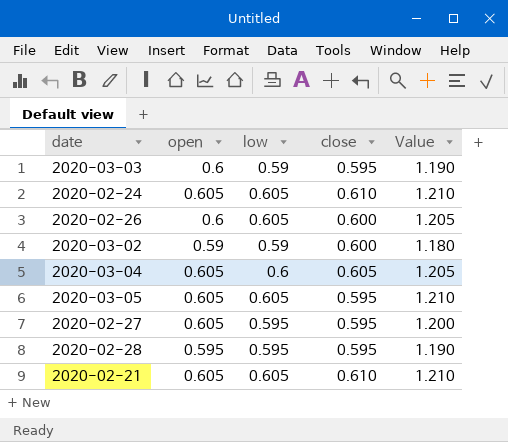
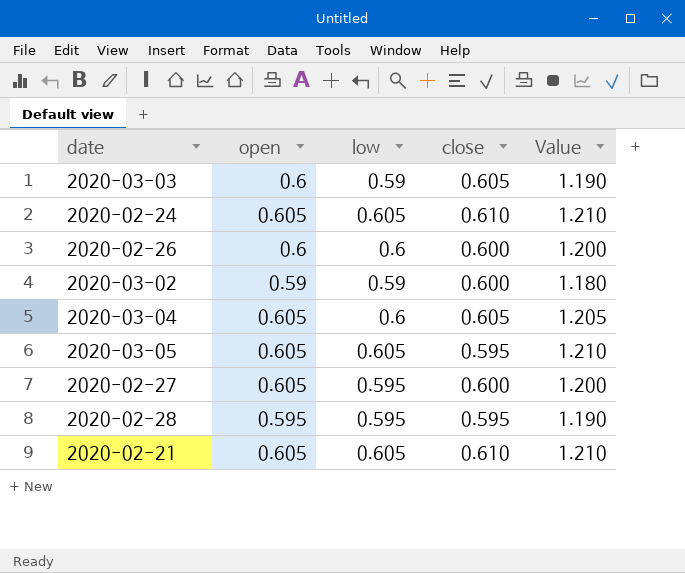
2020-03-03 | close: 0.595 -> 0.605
2020-02-26 | low: 0.605 -> 0.6
2020-02-26 | Value: 1.205 -> 1.200
2020-02-27 | close: 0.595 -> 0.600

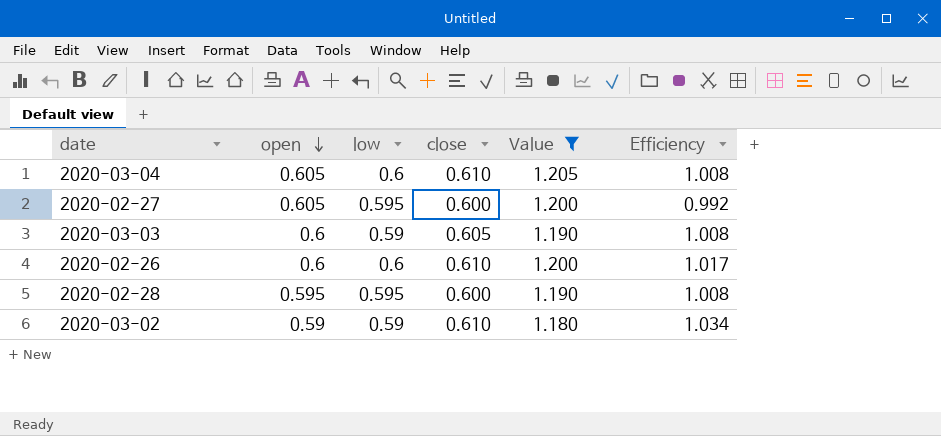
filter: none -> Value != 1.210
row order: none -> open descending
column Efficiency | formula: none -> [close] / [open]
2020-03-04 | close: 0.605 -> 0.610
2020-02-26 | close: 0.600 -> 0.610
2020-02-28 | close: 0.595 -> 0.600
2020-03-02 | close: 0.600 -> 0.610

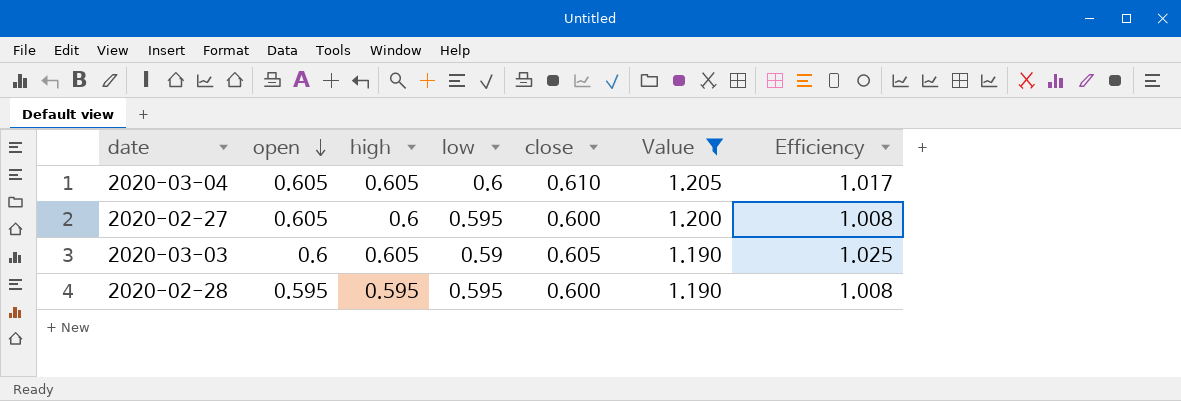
column high | position: none -> 3
column Efficiency | formula: [close] / [open] -> [close] / [low]
row 2020-02-26: 0.6 | 0.6 | 0.610 | 1.200 | 1.017 -> none
row 2020-03-02: 0.59 | 0.59 | 0.610 | 1.180 | 1.034 -> none

